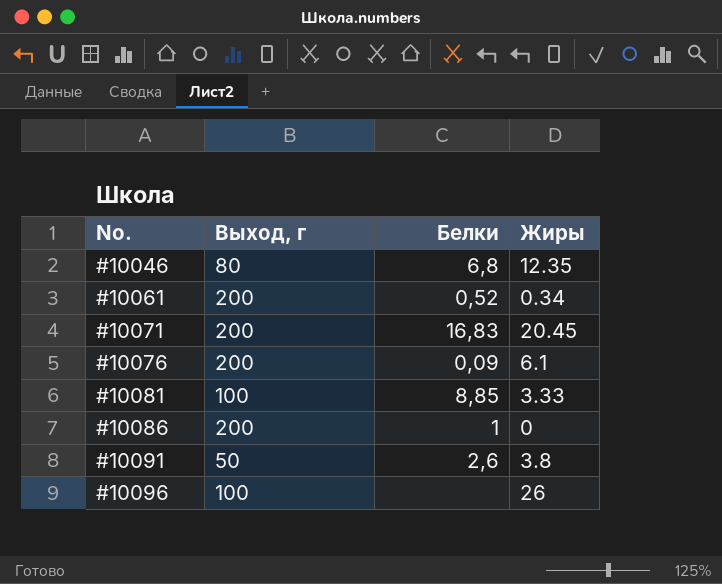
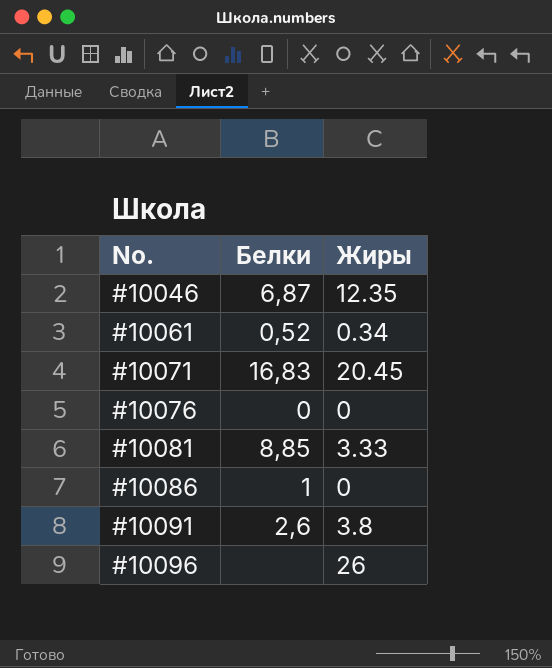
column Выход, г | position: 2 -> none
#10046 | Белки: 6,8 -> 6,87
#10076 | Белки: 0,09 -> 0
#10076 | Жиры: 6.1 -> 0

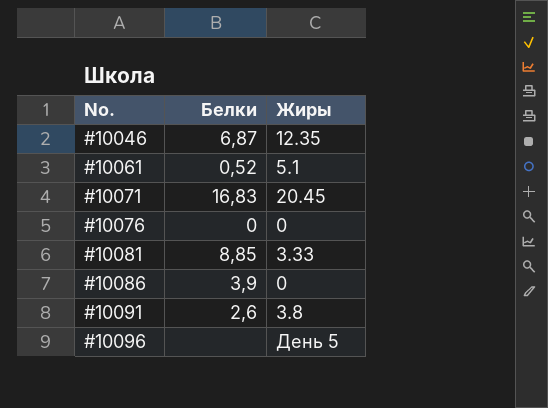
#10061 | Жиры: 0.34 -> 5.1
#10086 | Белки: 1 -> 3,9
#10096 | Жиры: 26 -> День 5

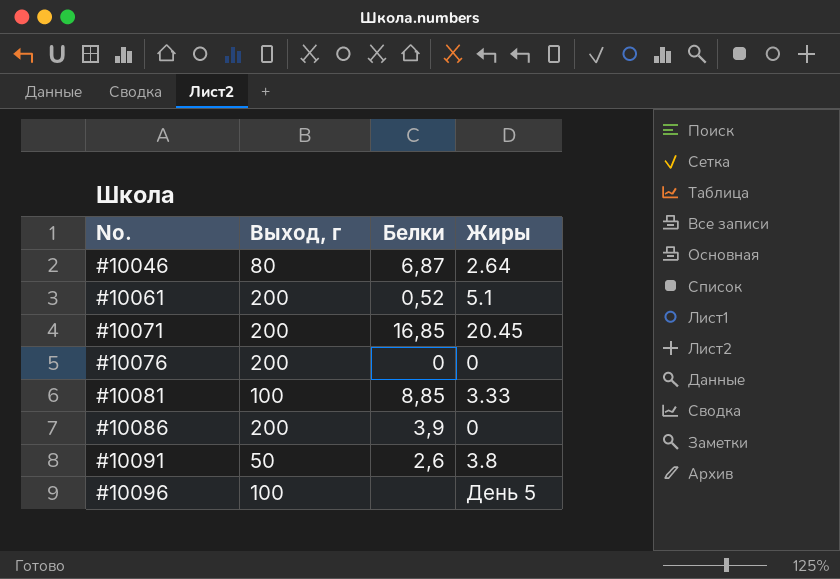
column Выход, г | position: none -> 2
#10046 | Жиры: 12.35 -> 2.64
#10071 | Белки: 16,83 -> 16,85

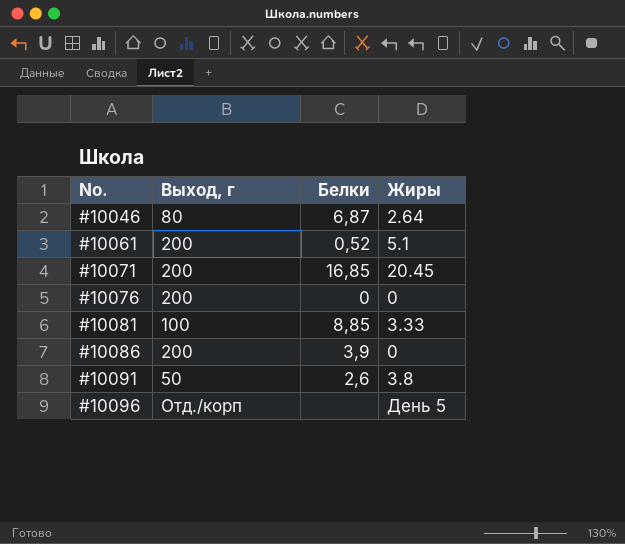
#10096 | Выход, г: 100 -> Отд./корп

